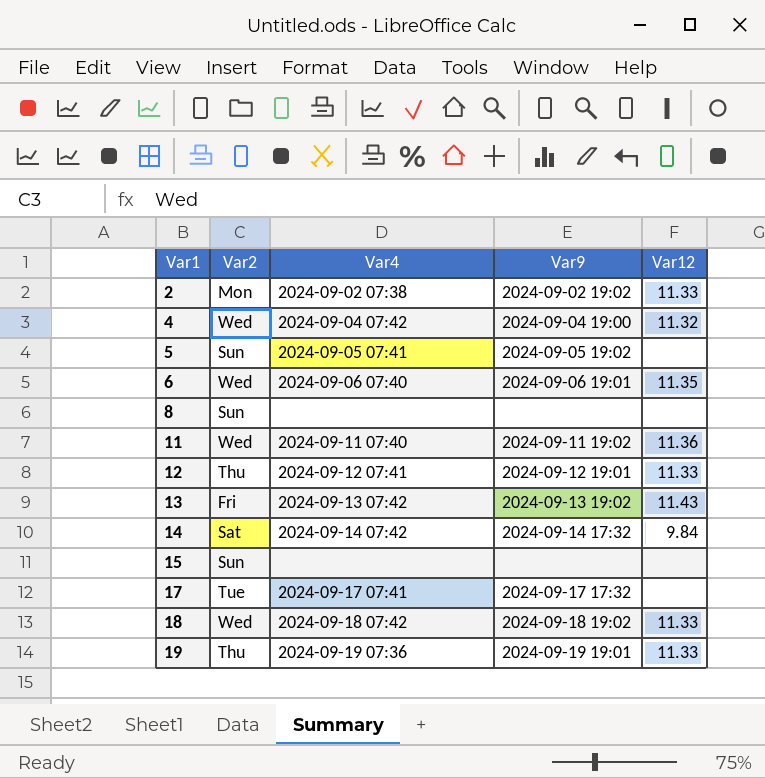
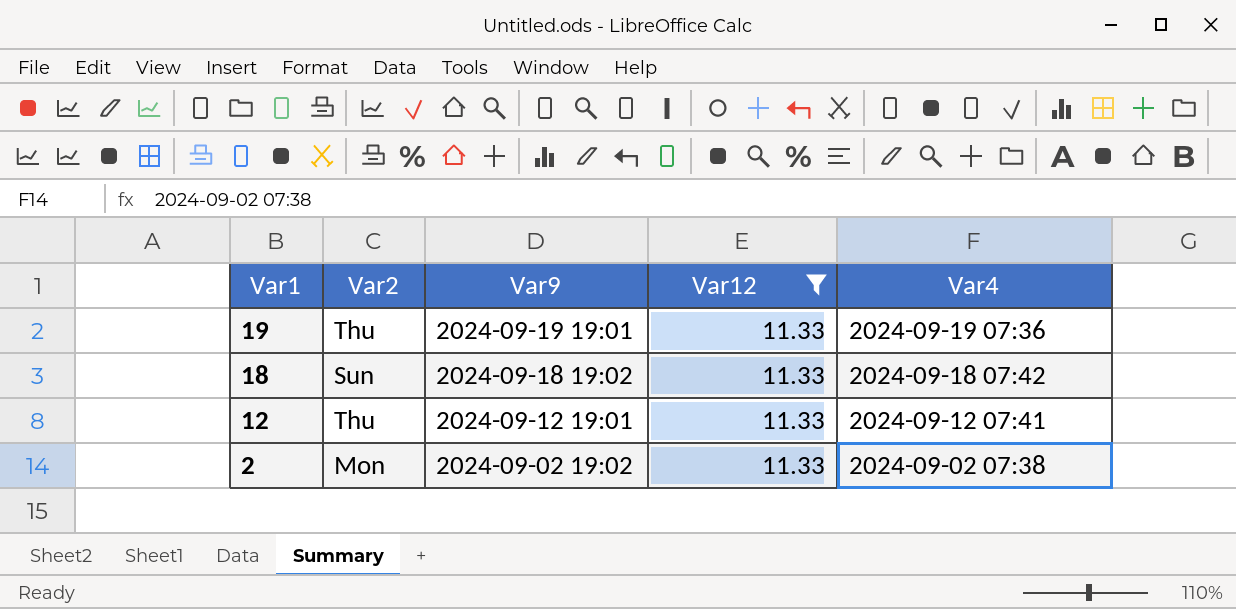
filter: none -> Var12 = 11.33
row order: Var1 ascending -> Var1 descending
column Var4 | position: 3 -> 5
18 | Var2: Wed -> Sun

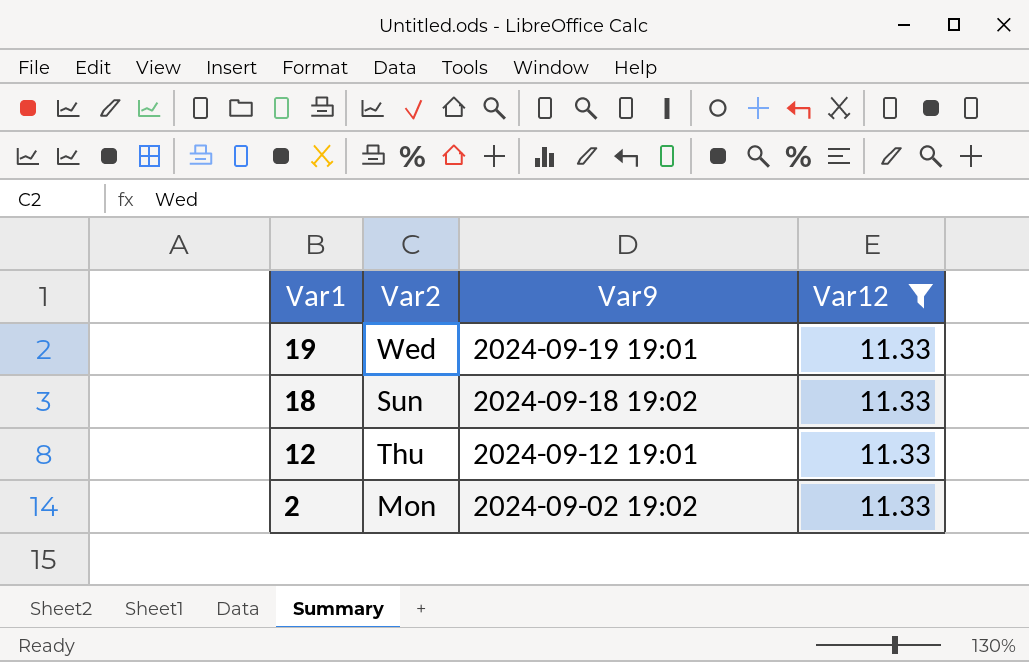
column Var4 | position: 5 -> none
19 | Var2: Thu -> Wed

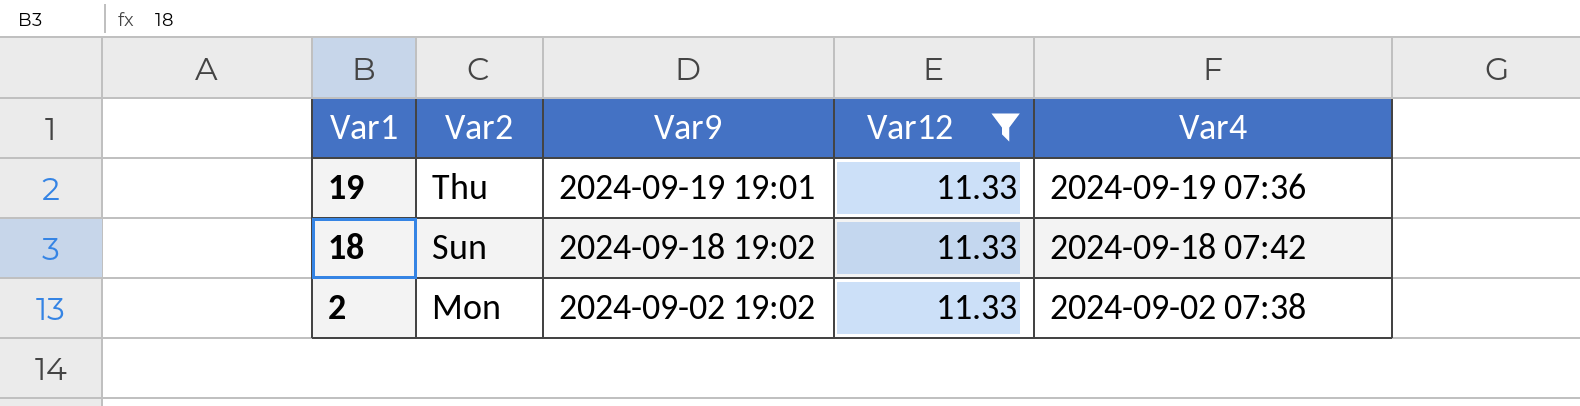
column Var4 | position: none -> 5
row 12: Thu | 2024-09-12 19:01 | 11.33 -> none
19 | Var2: Wed -> Thu

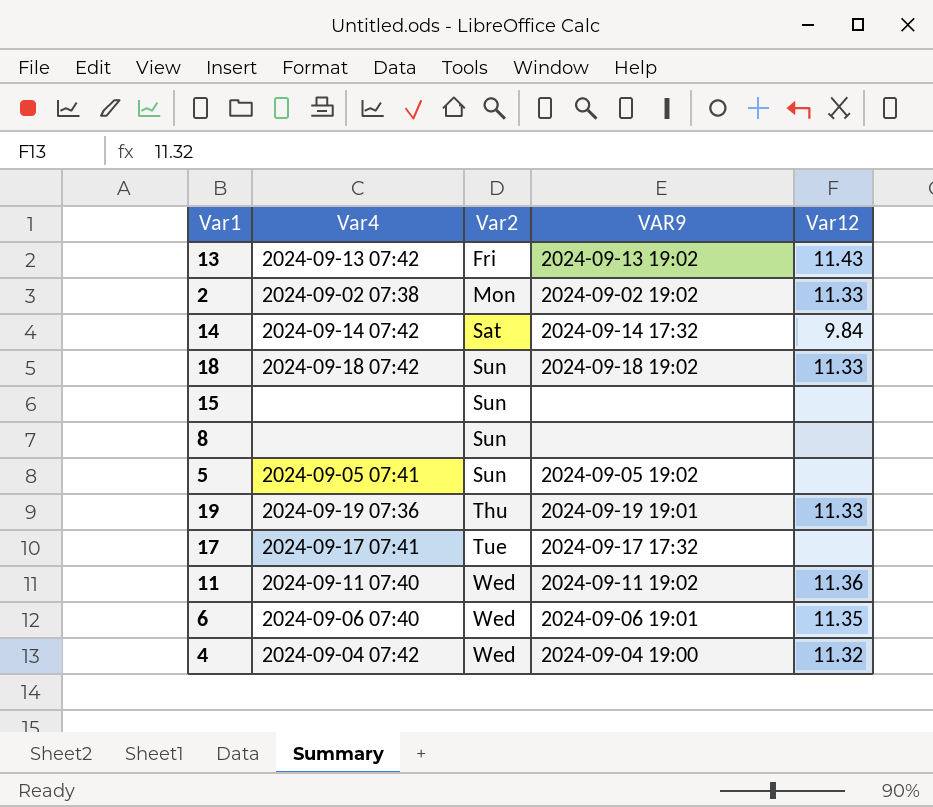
filter: Var12 = 11.33 -> none
row order: Var1 descending -> Var2 ascending
column Var4 | position: 5 -> 2
column name: Var9 -> VAR9

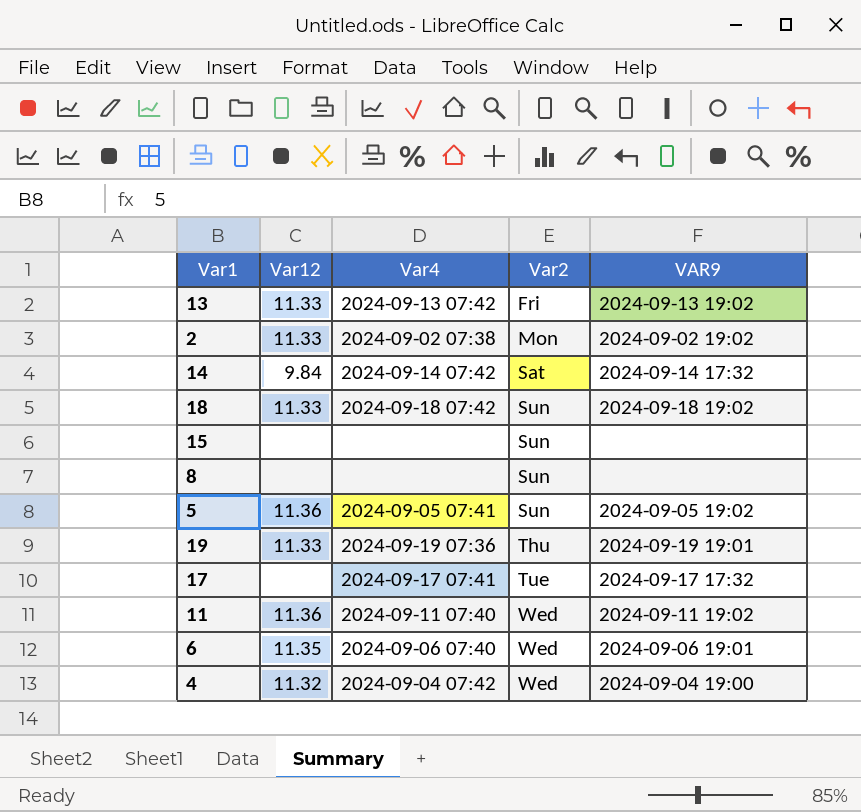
column Var12 | position: 5 -> 2
13 | Var12: 11.43 -> 11.33
5 | Var12: none -> 11.36

